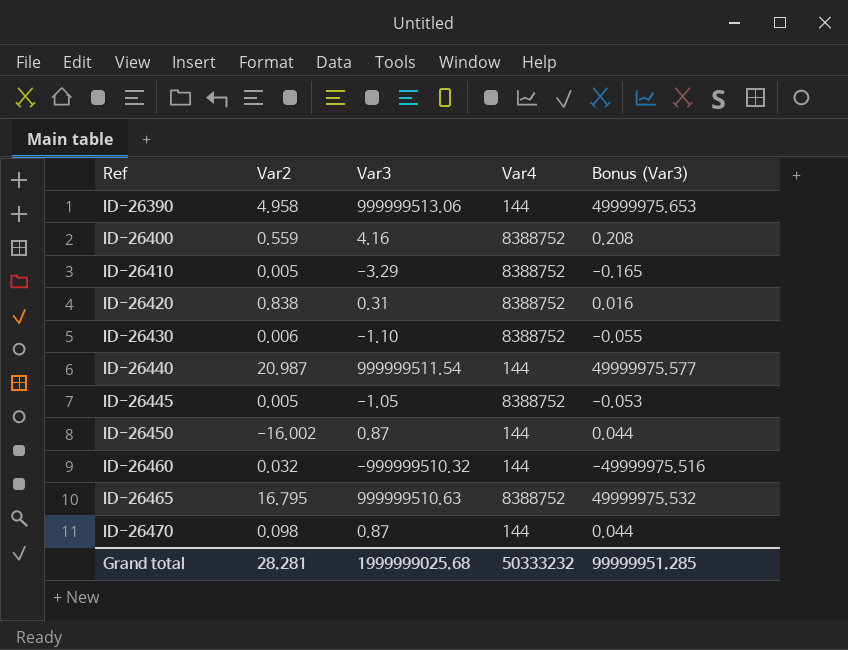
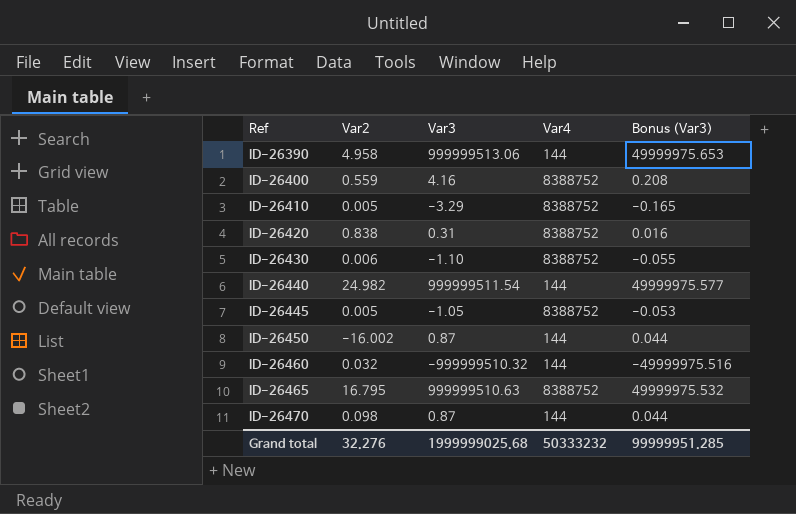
ID-26440 | Var2: 20.987 -> 24.982
Grand total | Var2: 28.281 -> 32.276

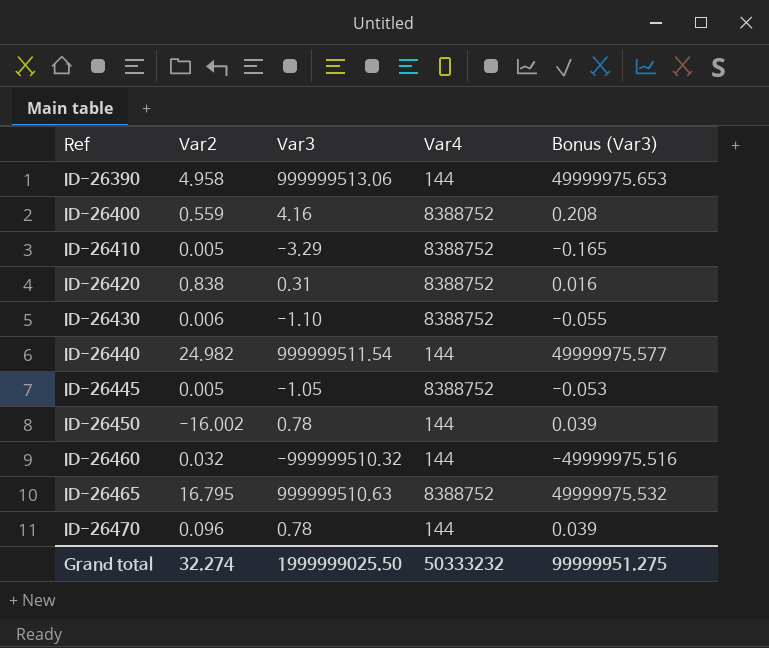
ID-26450 | Var3: 0.87 -> 0.78
ID-26450 | Bonus (Var3): 0.044 -> 0.039
ID-26470 | Var2: 0.098 -> 0.096
ID-26470 | Var3: 0.87 -> 0.78
ID-26470 | Bonus (Var3): 0.044 -> 0.039
Grand total | Var2: 32.276 -> 32.274
Grand total | Var3: 1999999025.68 -> 1999999025.50
Grand total | Bonus (Var3): 99999951.285 -> 99999951.275

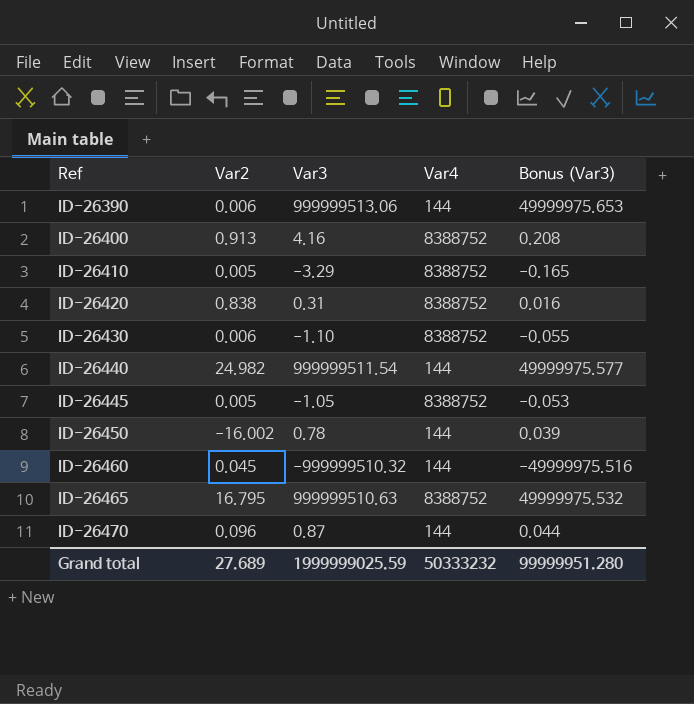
ID-26390 | Var2: 4.958 -> 0.006
ID-26400 | Var2: 0.559 -> 0.913
ID-26460 | Var2: 0.032 -> 0.045
ID-26470 | Var3: 0.78 -> 0.87
ID-26470 | Bonus (Var3): 0.039 -> 0.044
Grand total | Var2: 32.274 -> 27.689
Grand total | Var3: 1999999025.50 -> 1999999025.59
Grand total | Bonus (Var3): 99999951.275 -> 99999951.280

